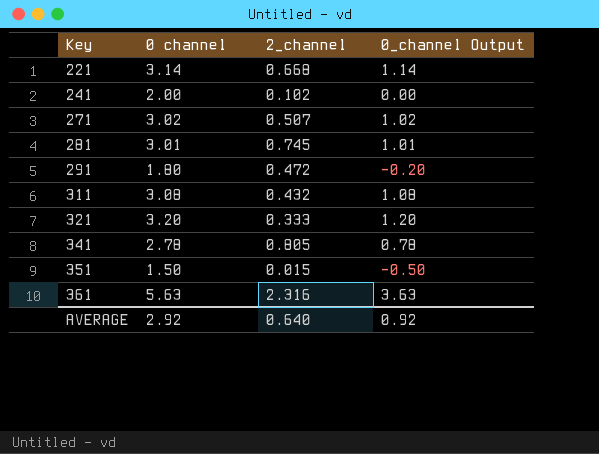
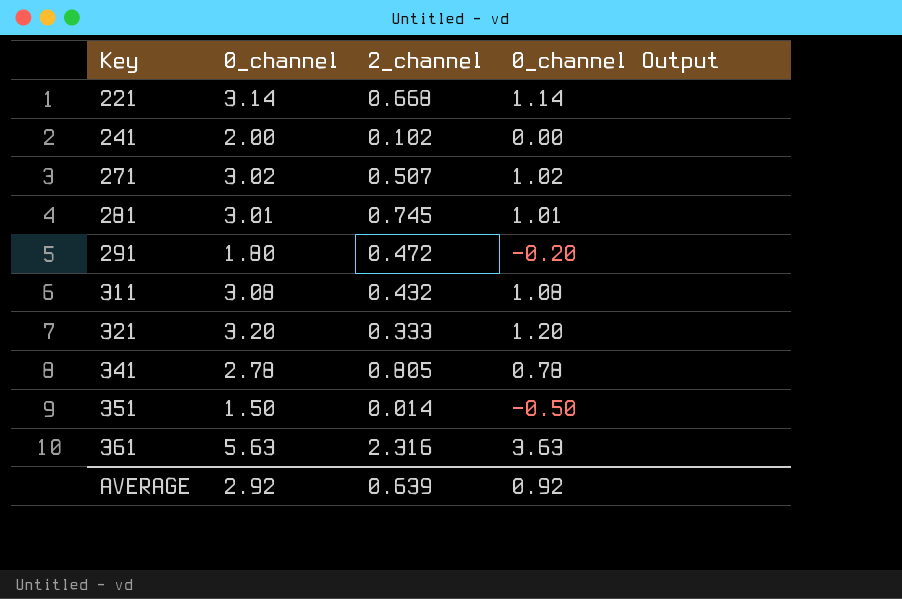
column name: 0 channel -> 0_channel
351 | 2_channel: 0.015 -> 0.014
AVERAGE | 2_channel: 0.640 -> 0.639

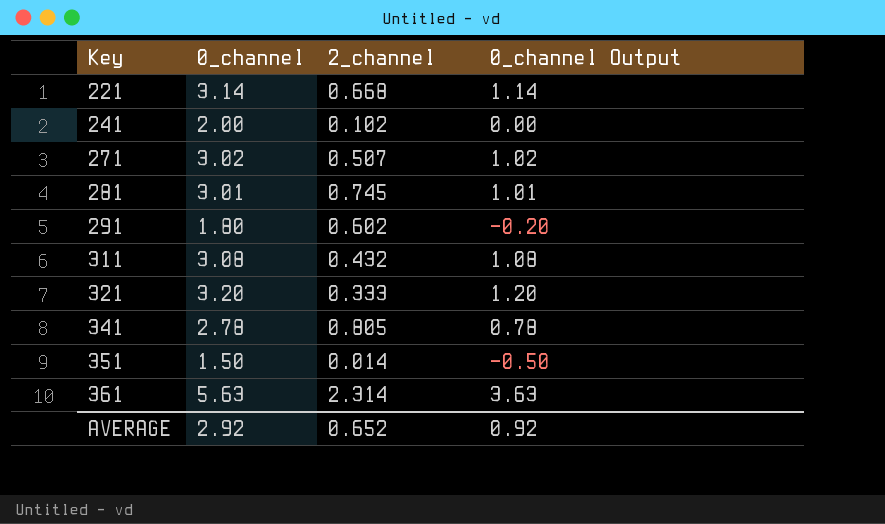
291 | 2_channel: 0.472 -> 0.602
361 | 2_channel: 2.316 -> 2.314
AVERAGE | 2_channel: 0.639 -> 0.652

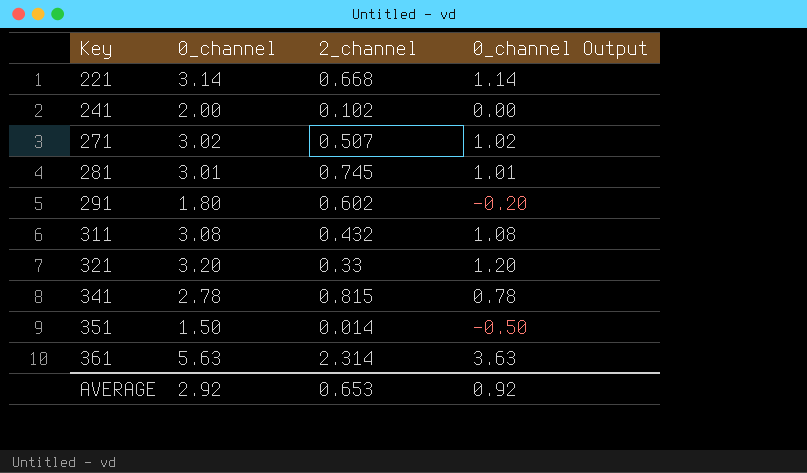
321 | 2_channel: 0.333 -> 0.33
341 | 2_channel: 0.805 -> 0.815
AVERAGE | 2_channel: 0.652 -> 0.653

